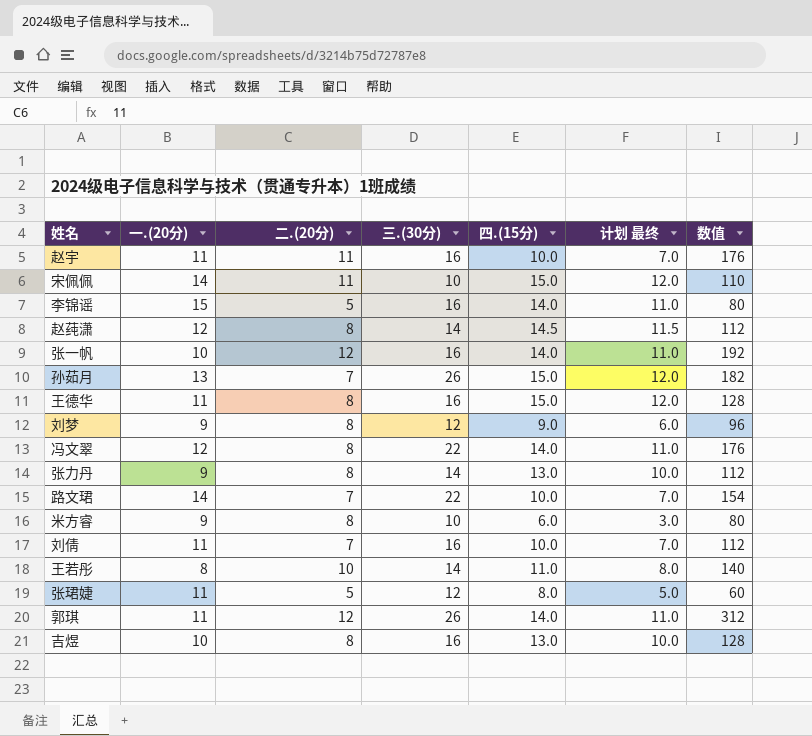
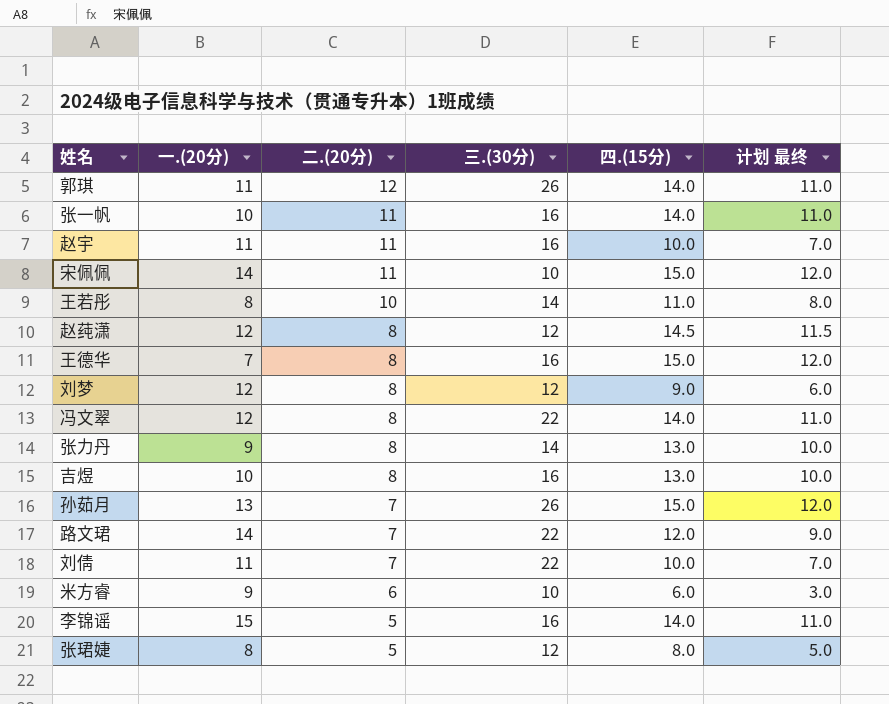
row order: none -> 二.(20分) descending
column 数值 | formula: [二.(20分)] * [三.(30分)] -> none
张一帆 | 二.(20分): 12 -> 11
赵莼潇 | 三.(30分): 14 -> 12
王德华 | 一.(20分): 11 -> 7
刘梦 | 一.(20分): 9 -> 12
路文珺 | 四.(15分): 10.0 -> 12.0
路文珺 | 计划 最终: 7.0 -> 9.0
刘倩 | 三.(30分): 16 -> 22
米方睿 | 二.(20分): 8 -> 6
张珺婕 | 一.(20分): 11 -> 8

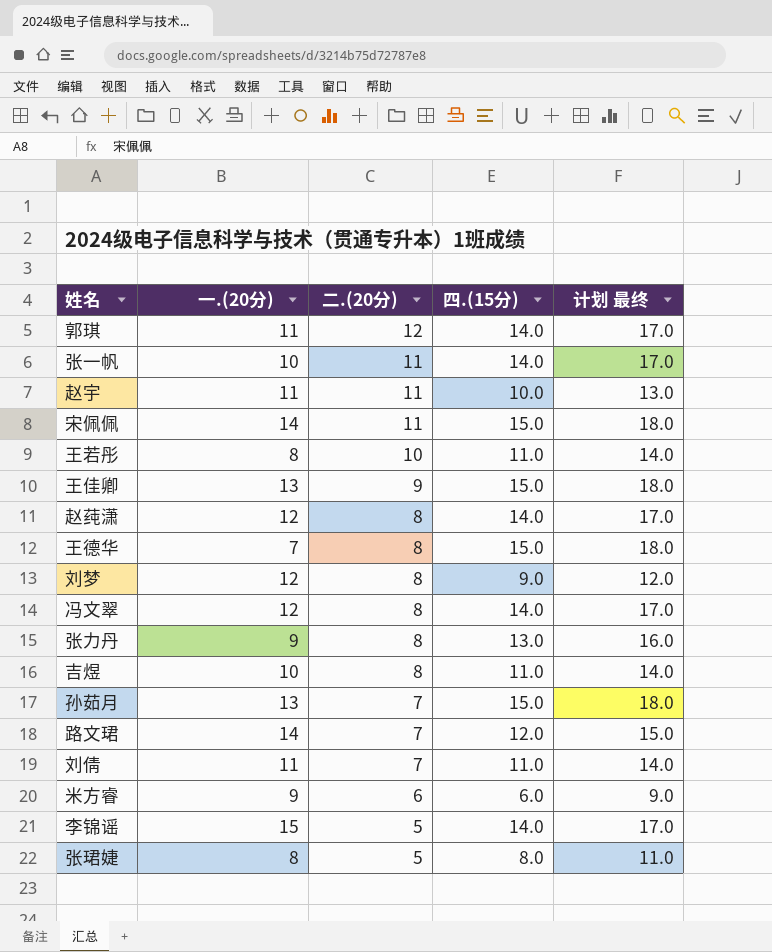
column 三.(30分) | position: 4 -> none
column 计划 最终 | formula: [四.(15分)] - 3 -> [四.(15分)] + 3
row 王佳卿: none -> 13 | 9 | 15.0 | 18.0
赵莼潇 | 四.(15分): 14.5 -> 14.0
吉煜 | 四.(15分): 13.0 -> 11.0
刘倩 | 四.(15分): 10.0 -> 11.0

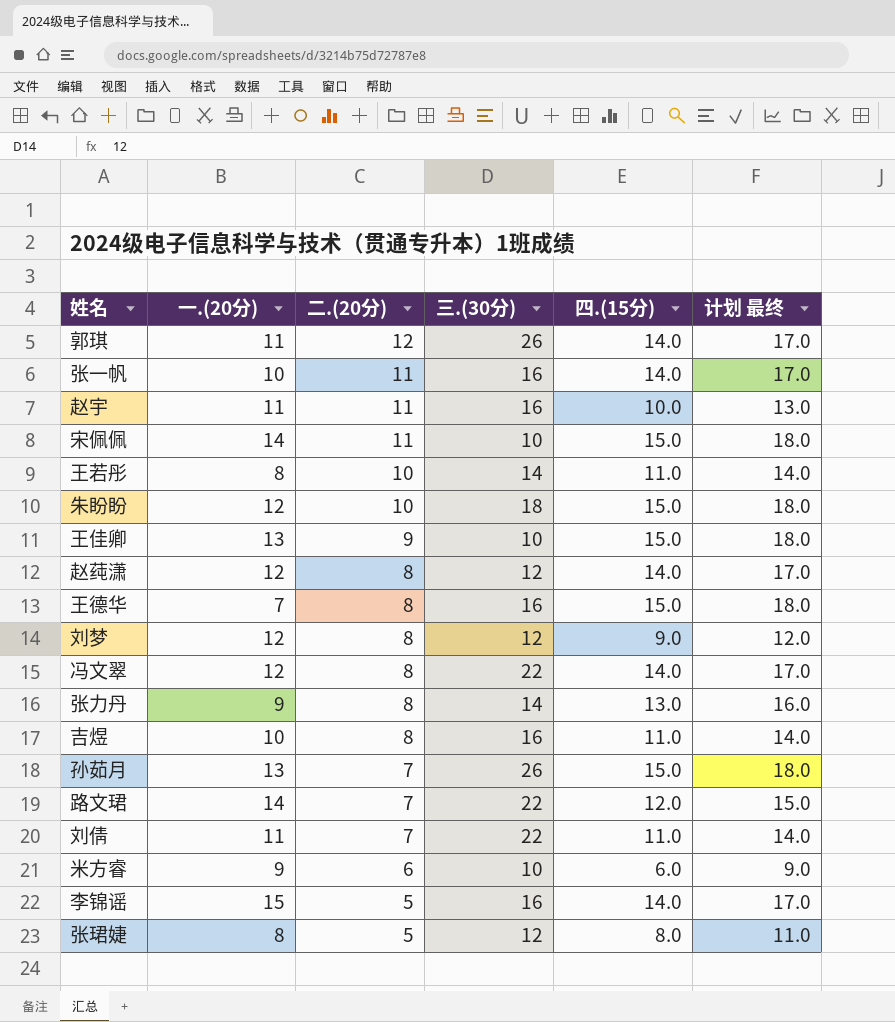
column 三.(30分) | position: none -> 4
row 朱盼盼: none -> 12 | 10 | 18 | 15.0 | 18.0

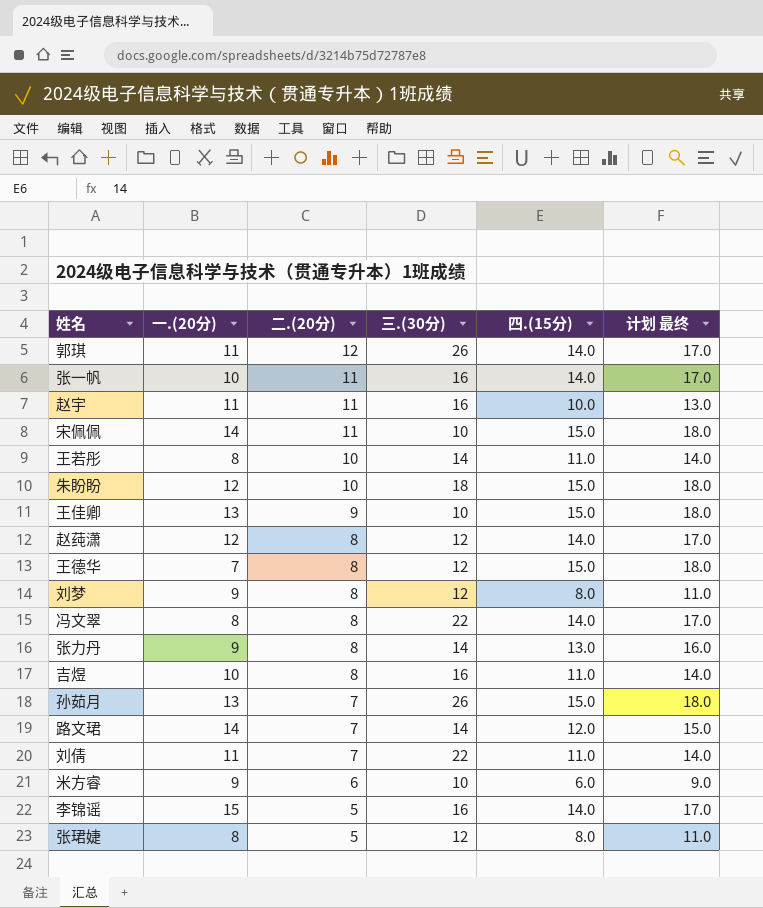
王德华 | 三.(30分): 16 -> 12
刘梦 | 一.(20分): 12 -> 9
刘梦 | 四.(15分): 9.0 -> 8.0
刘梦 | 计划 最终: 12.0 -> 11.0
冯文翠 | 一.(20分): 12 -> 8
路文珺 | 三.(30分): 22 -> 14

